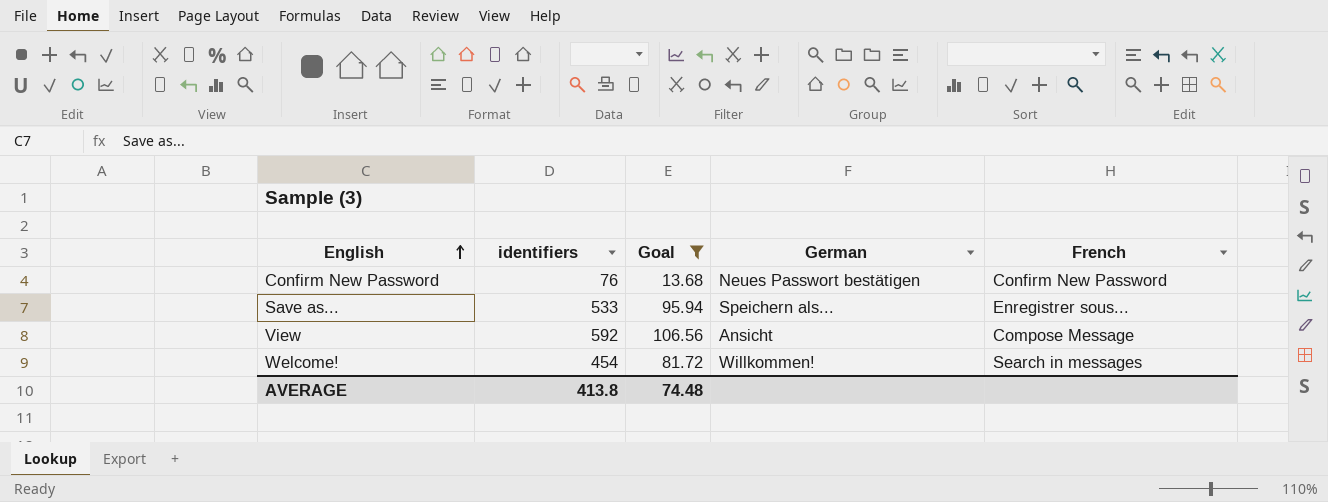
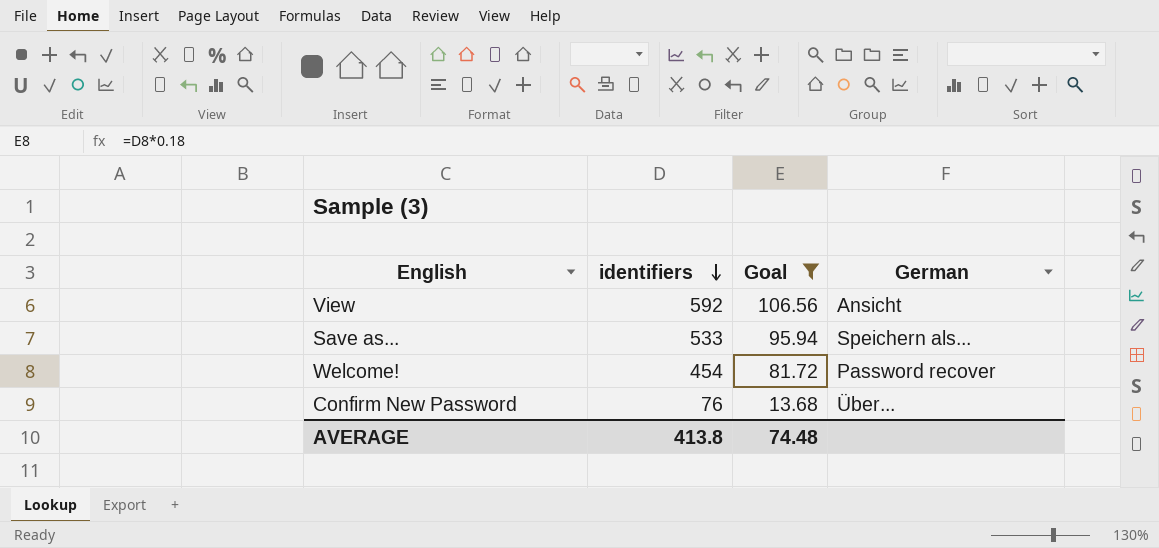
row order: English ascending -> identifiers descending
column French | position: 5 -> none
Welcome! | German: Willkommen! -> Password recover
Confirm New Password | German: Neues Passwort bestätigen -> Über...

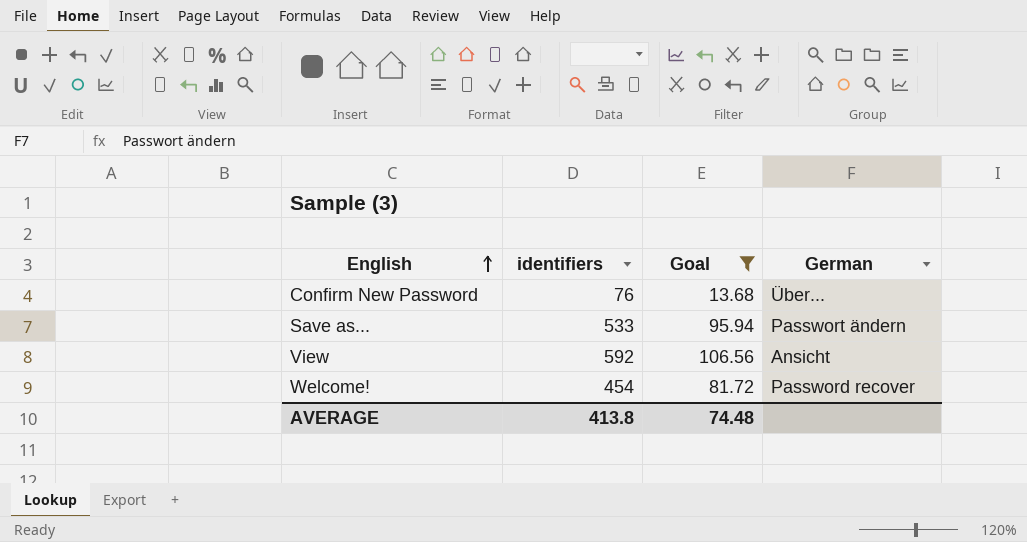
row order: identifiers descending -> English ascending
Save as... | German: Speichern als... -> Passwort ändern

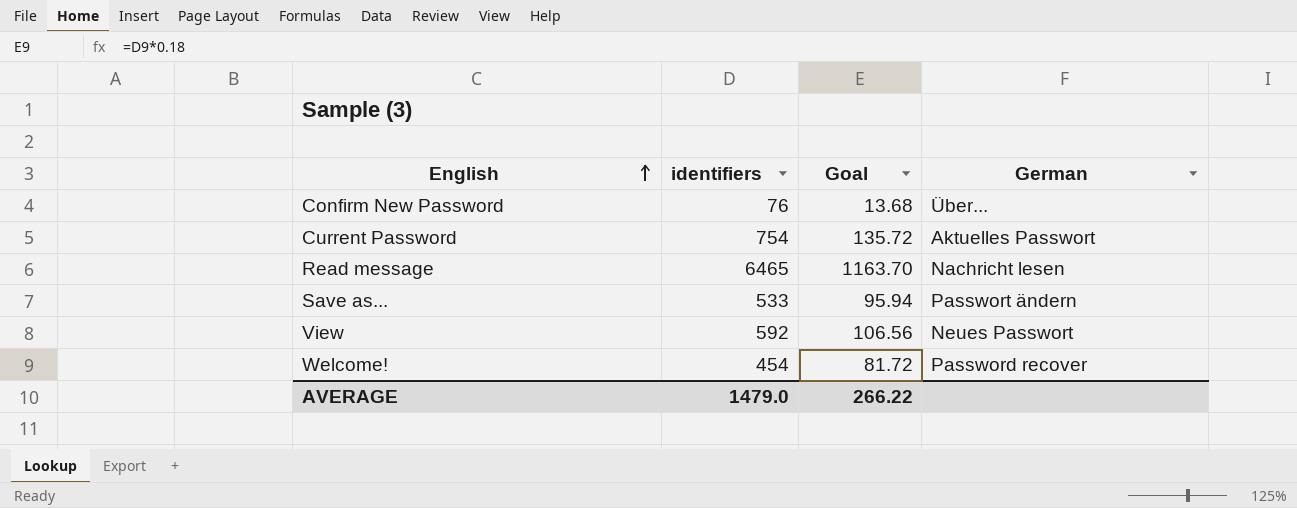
filter: Goal <= 106.56 -> none
View | German: Ansicht -> Neues Passwort
AVERAGE | identifiers: 413.8 -> 1479.0
AVERAGE | Goal: 74.48 -> 266.22

